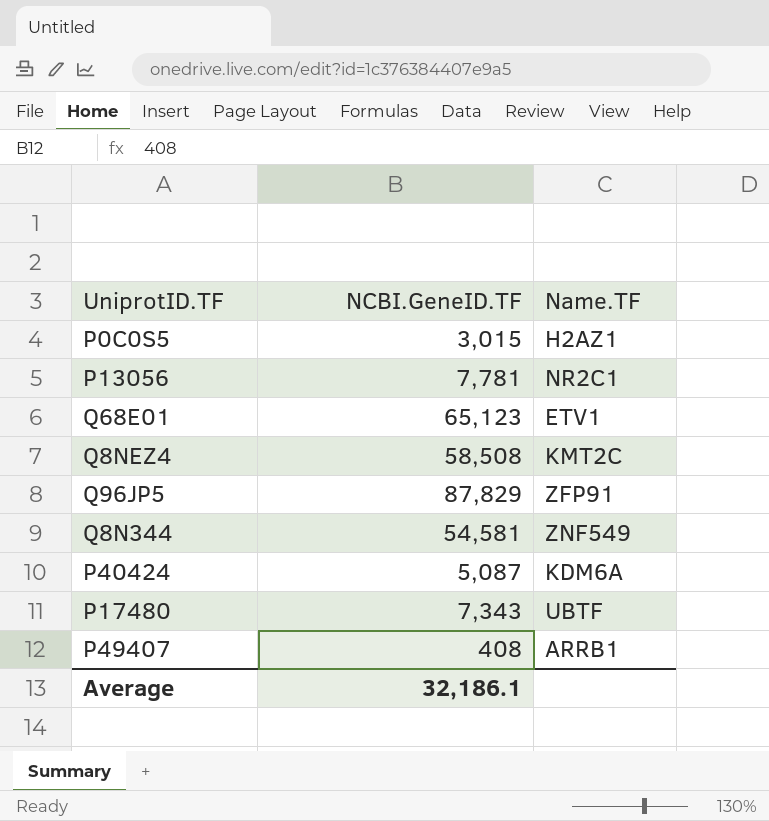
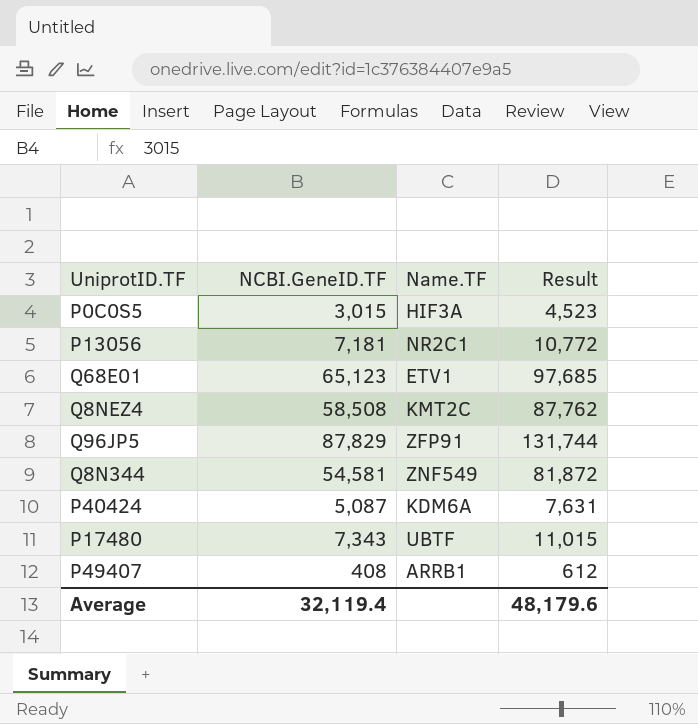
column Result | formula: none -> [NCBI.GeneID.TF] * 1.5
P0C0S5 | Name.TF: H2AZ1 -> HIF3A
P13056 | NCBI.GeneID.TF: 7,781 -> 7,181
Average | NCBI.GeneID.TF: 32,186.1 -> 32,119.4

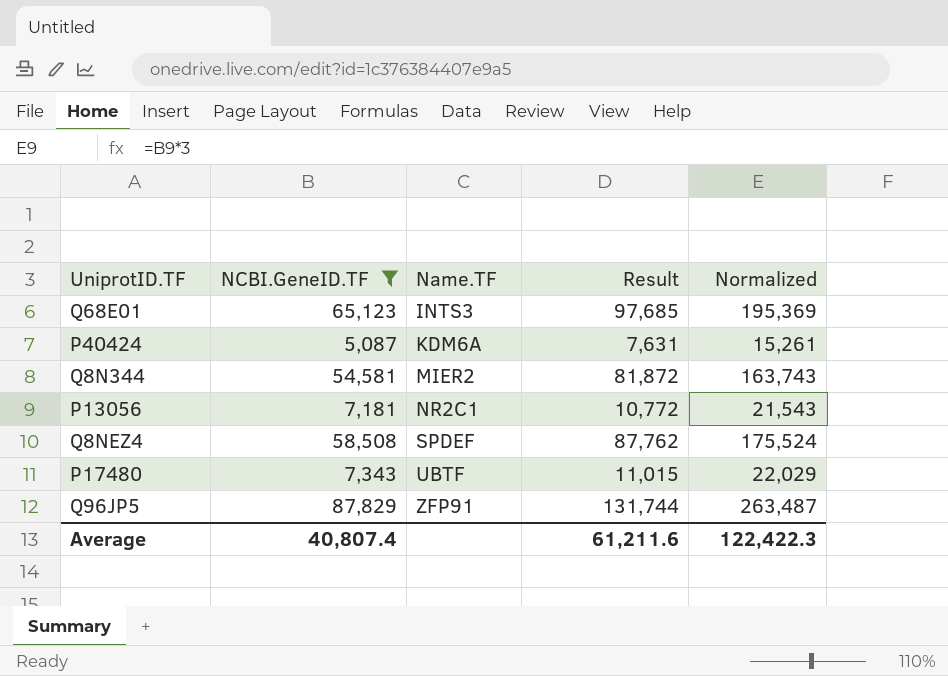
filter: none -> NCBI.GeneID.TF >= 5,087
row order: none -> Name.TF ascending
column Normalized | formula: none -> [NCBI.GeneID.TF] * 3
Q68E01 | Name.TF: ETV1 -> INTS3
Q8N344 | Name.TF: ZNF549 -> MIER2
Q8NEZ4 | Name.TF: KMT2C -> SPDEF
Average | NCBI.GeneID.TF: 32,119.4 -> 40,807.4
Average | Result: 48,179.6 -> 61,211.6

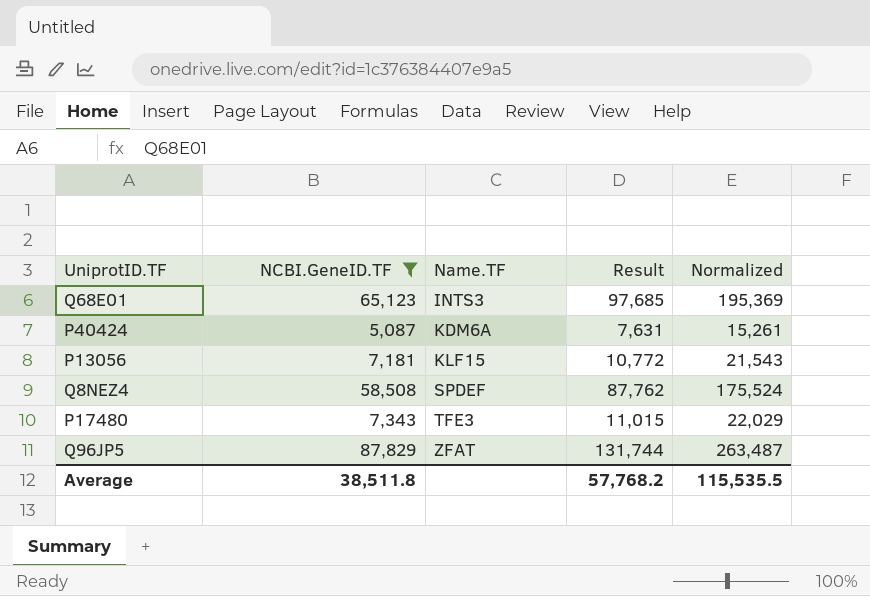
row Q8N344: 54,581 | MIER2 | 81,872 | 163,743 -> none
P13056 | Name.TF: NR2C1 -> KLF15
P17480 | Name.TF: UBTF -> TFE3
Q96JP5 | Name.TF: ZFP91 -> ZFAT
Average | NCBI.GeneID.TF: 40,807.4 -> 38,511.8
Average | Result: 61,211.6 -> 57,768.2
Average | Normalized: 122,422.3 -> 115,535.5

